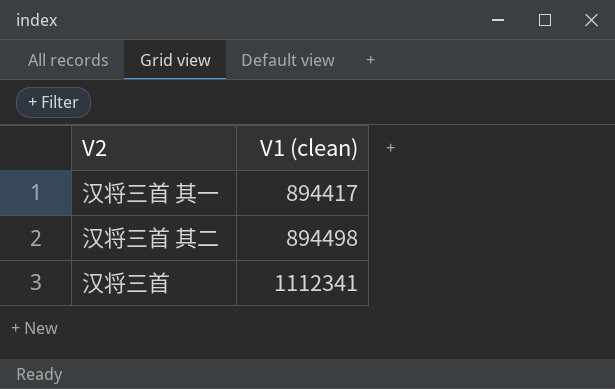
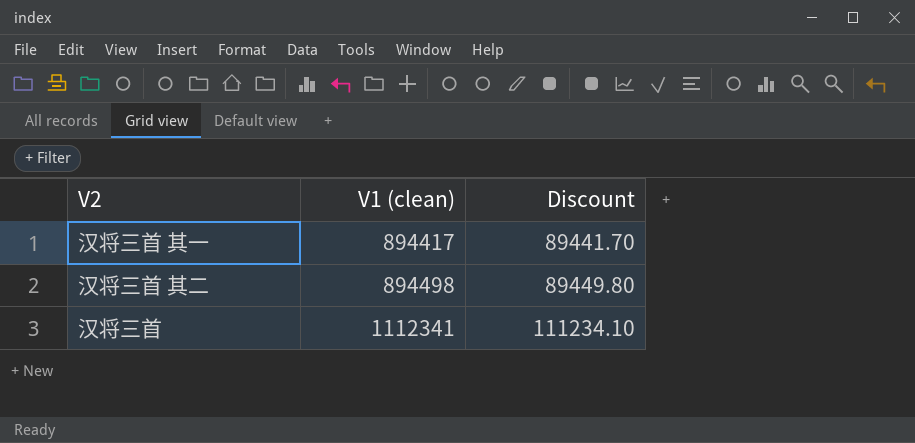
column Discount | formula: none -> [V1 (clean)] * 0.1

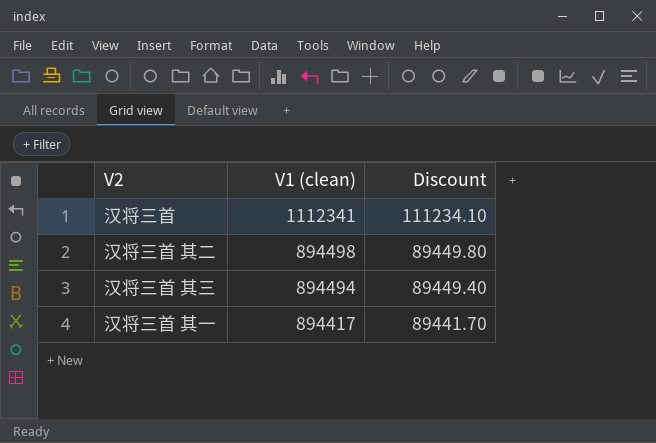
row order: V1 (clean) ascending -> V1 (clean) descending
row 汉将三首 其三: none -> 894494 | 89449.40

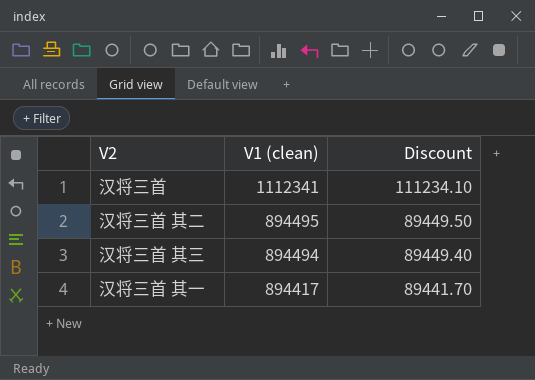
汉将三首 其二 | V1 (clean): 894498 -> 894495
汉将三首 其二 | Discount: 89449.80 -> 89449.50

